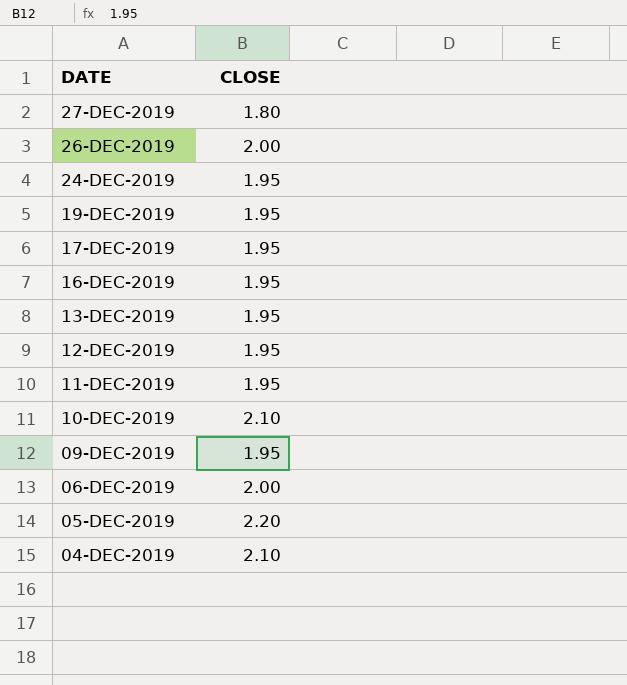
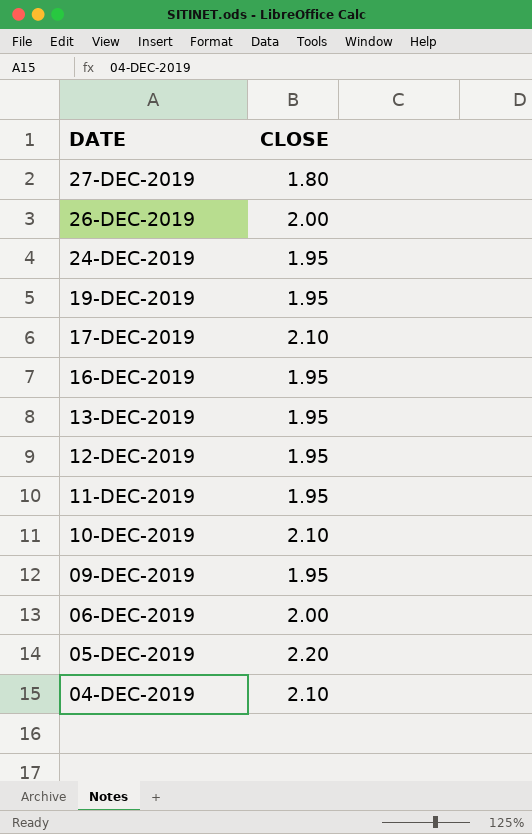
17-DEC-2019 | CLOSE: 1.95 -> 2.10

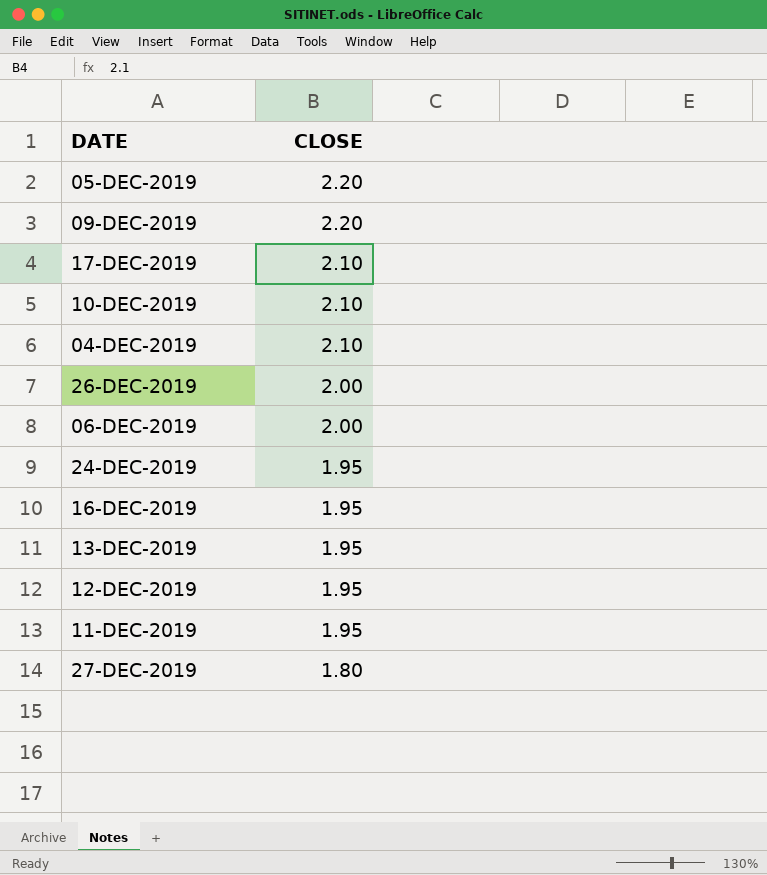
row order: DATE descending -> CLOSE descending
row 19-DEC-2019: 1.95 -> none
09-DEC-2019 | CLOSE: 1.95 -> 2.20

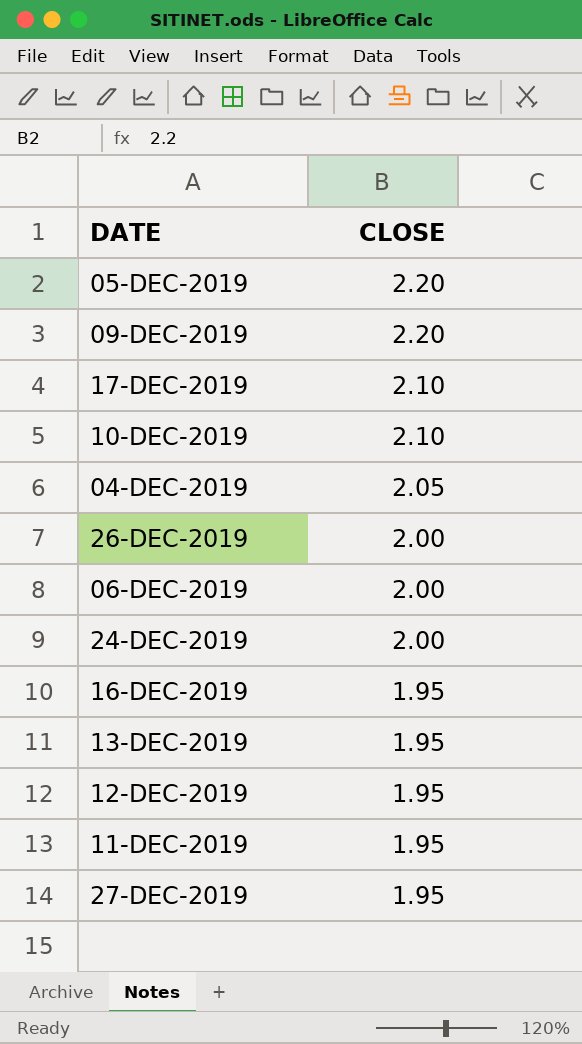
04-DEC-2019 | CLOSE: 2.10 -> 2.05
24-DEC-2019 | CLOSE: 1.95 -> 2.00
27-DEC-2019 | CLOSE: 1.80 -> 1.95

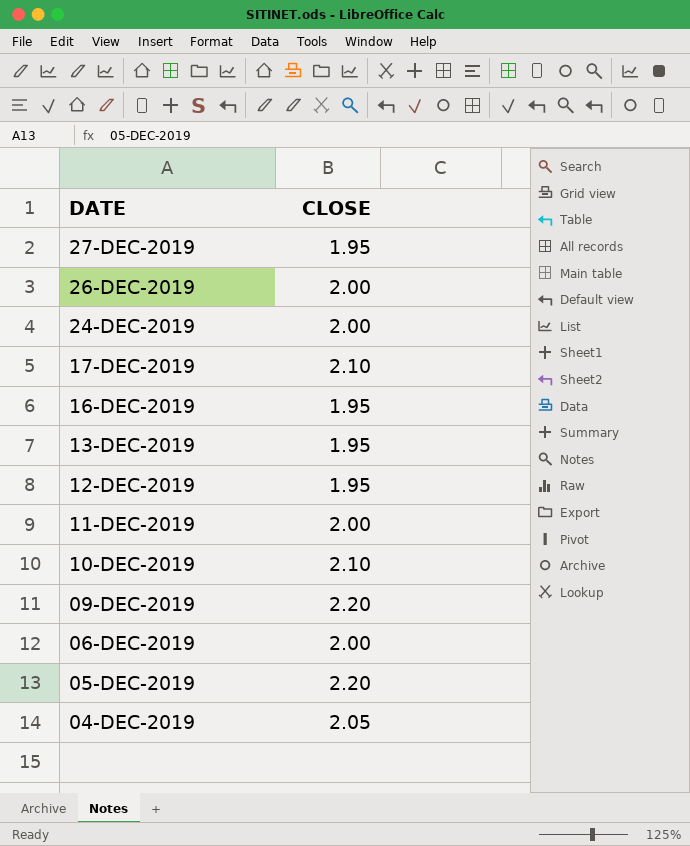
row order: CLOSE descending -> DATE descending
11-DEC-2019 | CLOSE: 1.95 -> 2.00

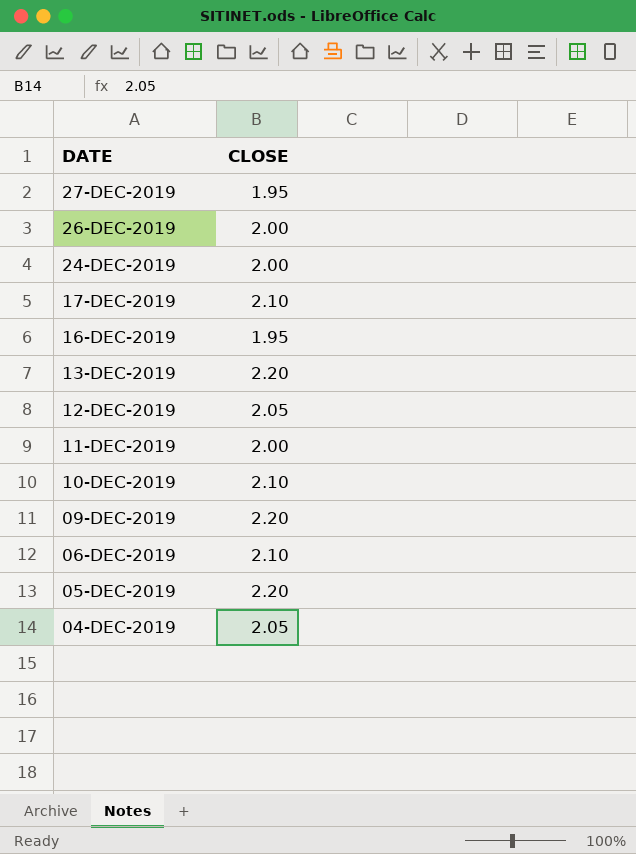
13-DEC-2019 | CLOSE: 1.95 -> 2.20
12-DEC-2019 | CLOSE: 1.95 -> 2.05
06-DEC-2019 | CLOSE: 2.00 -> 2.10

